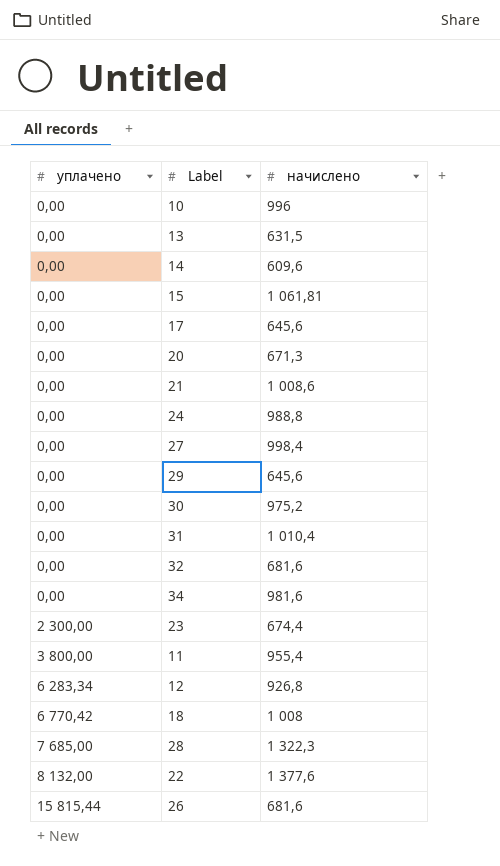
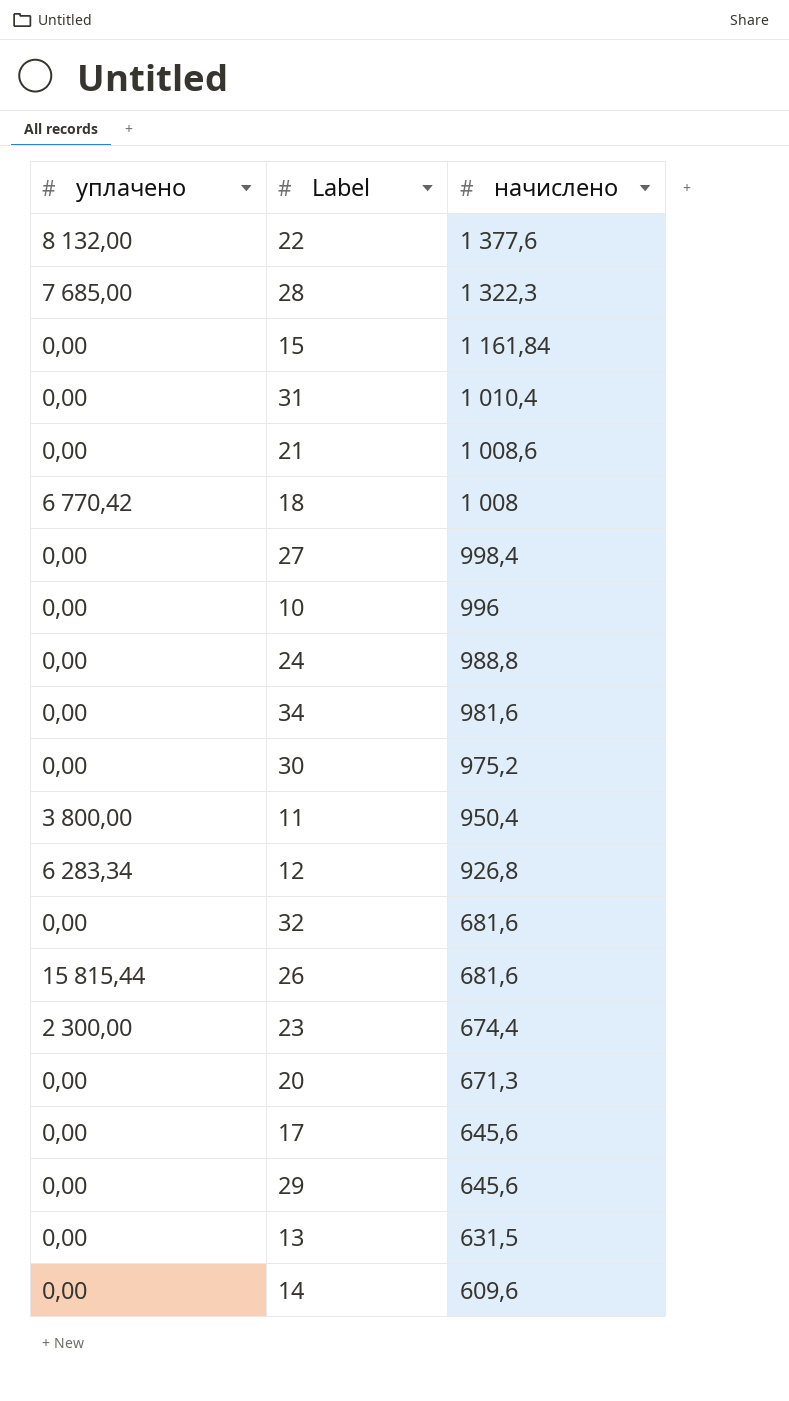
row order: уплачено ascending -> начислено descending
15 | начислено: 1 061,81 -> 1 161,84
11 | начислено: 955,4 -> 950,4

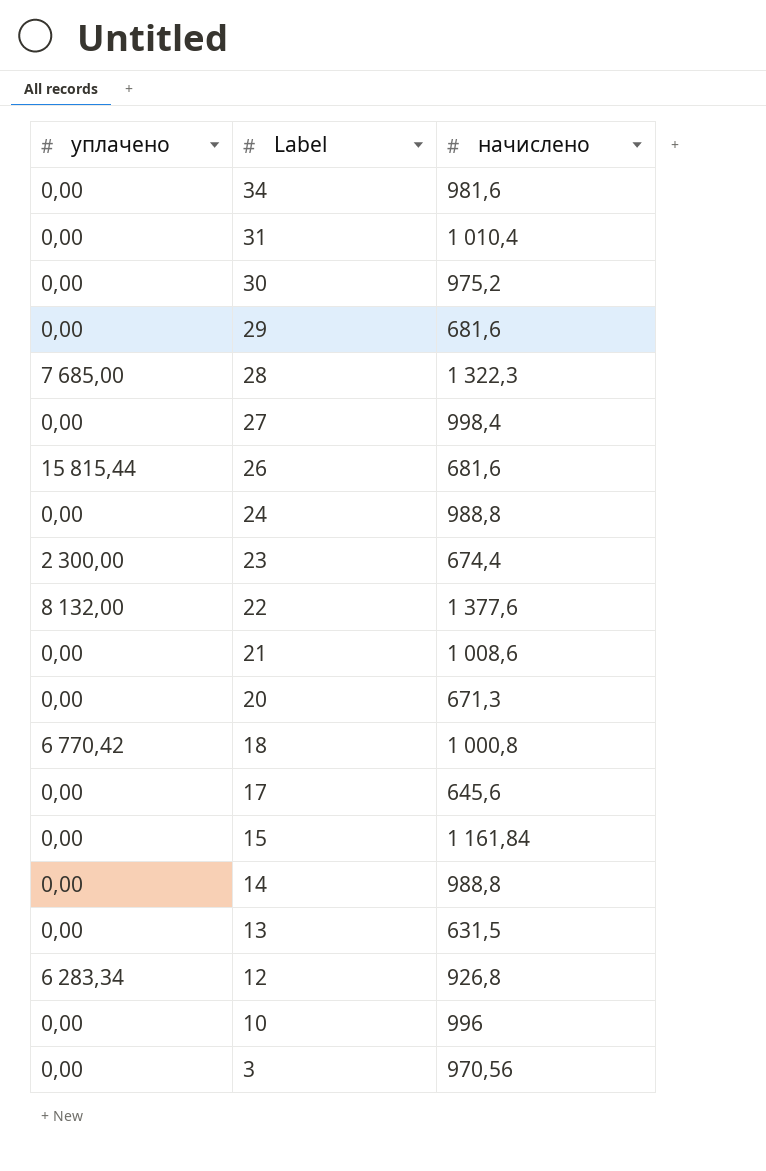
row order: начислено descending -> Label descending
row 11: 3 800,00 | 950,4 -> none
row 32: 0,00 | 681,6 -> none
29 | начислено: 645,6 -> 681,6
18 | начислено: 1 008 -> 1 000,8
14 | начислено: 609,6 -> 988,8
row 3: none -> 0,00 | 970,56

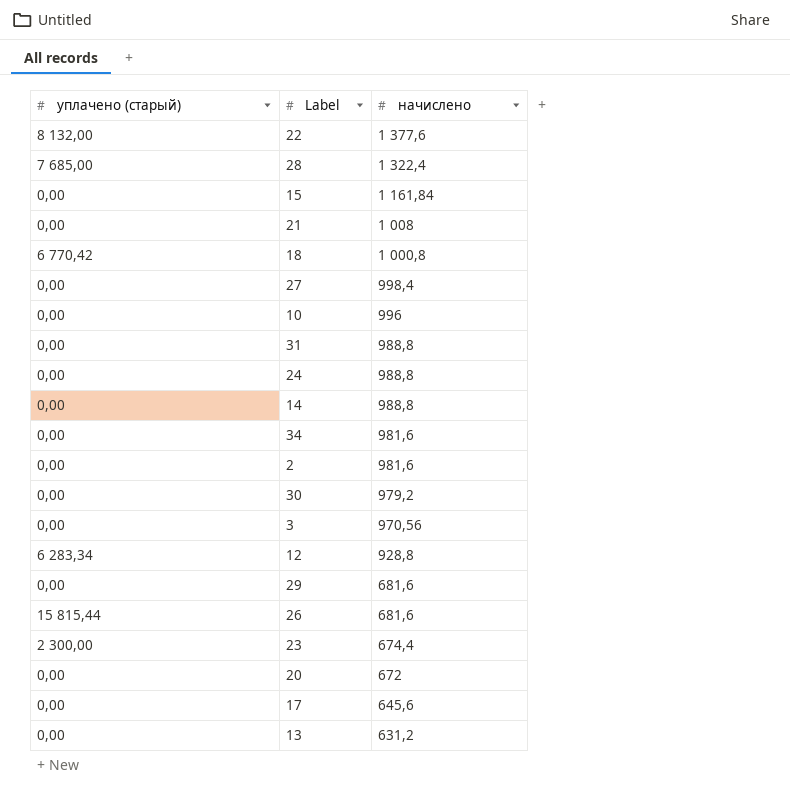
row order: Label descending -> начислено descending
column name: уплачено -> уплачено (старый)
28 | начислено: 1 322,3 -> 1 322,4
21 | начислено: 1 008,6 -> 1 008
31 | начислено: 1 010,4 -> 988,8
row 2: none -> 0,00 | 981,6
30 | начислено: 975,2 -> 979,2
12 | начислено: 926,8 -> 928,8
20 | начислено: 671,3 -> 672
13 | начислено: 631,5 -> 631,2

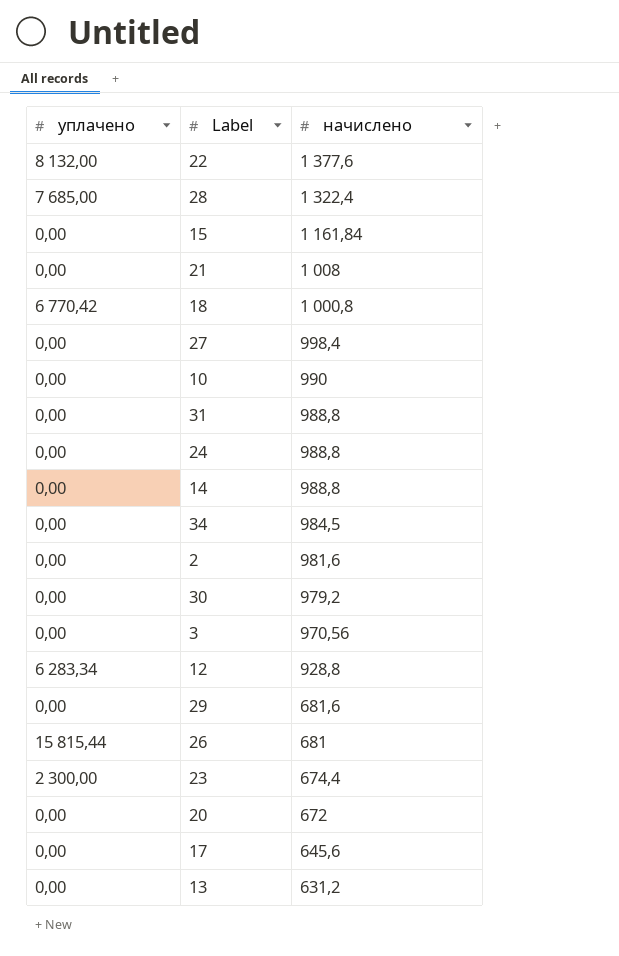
column name: уплачено (старый) -> уплачено
10 | начислено: 996 -> 990
34 | начислено: 981,6 -> 984,5
26 | начислено: 681,6 -> 681

